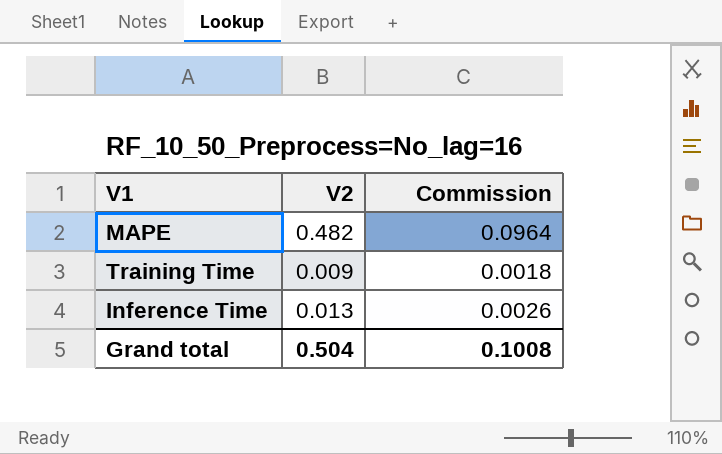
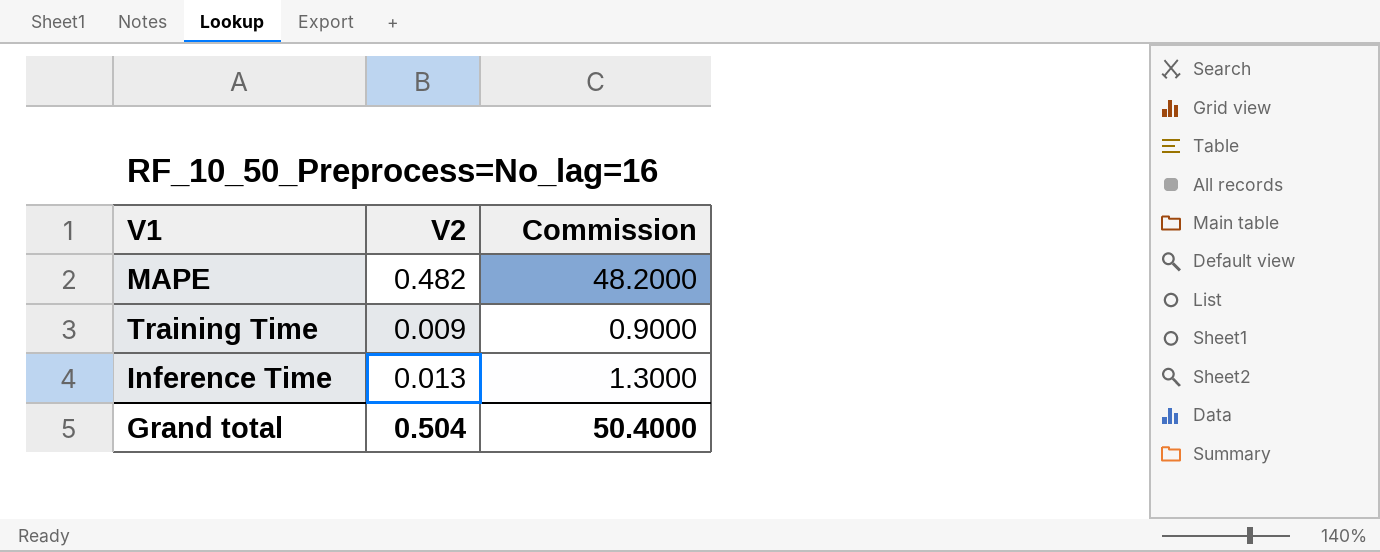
column Commission | formula: [V2] * 0.2 -> [V2] * 100
Grand total | Commission: 0.1008 -> 50.4000

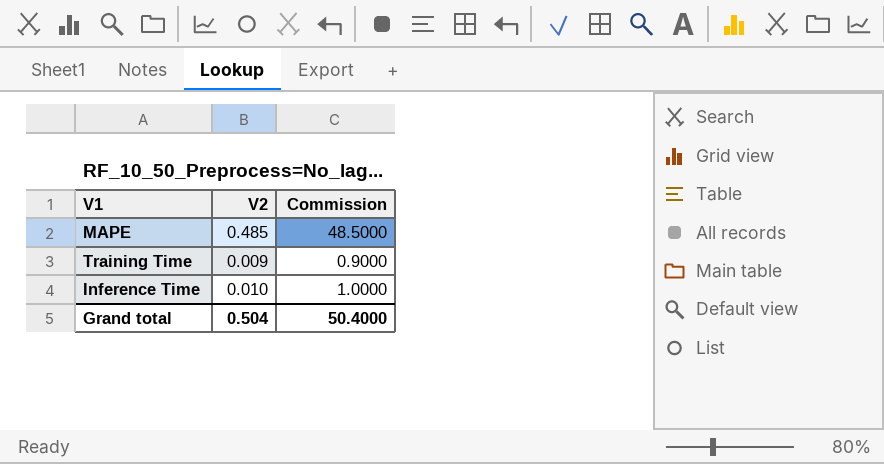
MAPE | V2: 0.482 -> 0.485
MAPE | Commission: 48.2000 -> 48.5000
Inference Time | V2: 0.013 -> 0.010
Inference Time | Commission: 1.3000 -> 1.0000

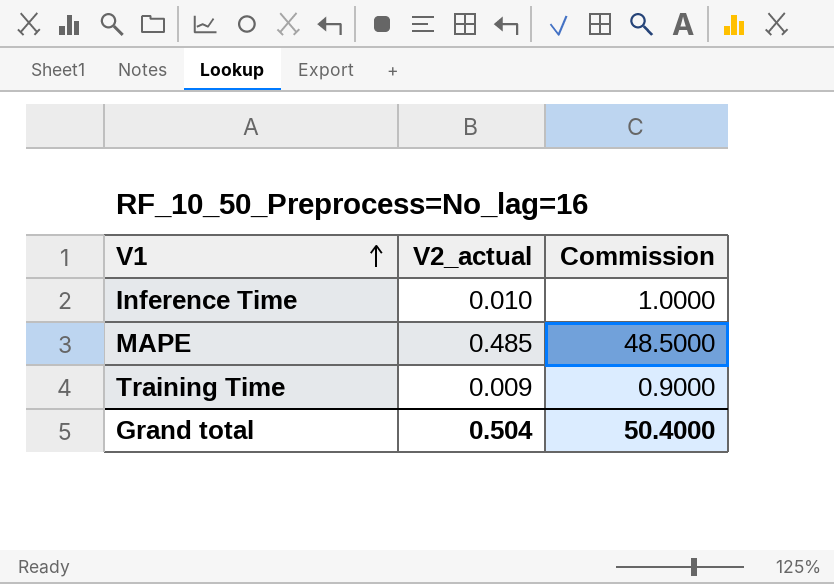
row order: none -> V1 ascending
column name: V2 -> V2_actual

